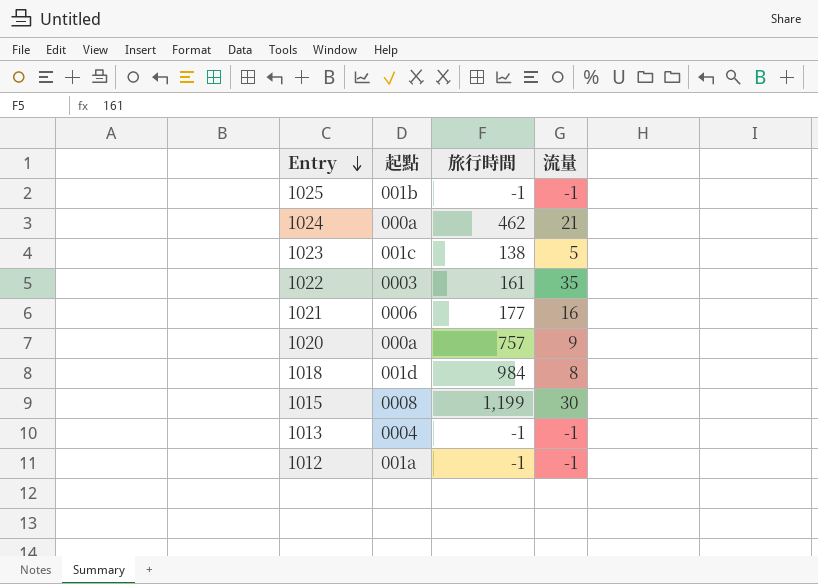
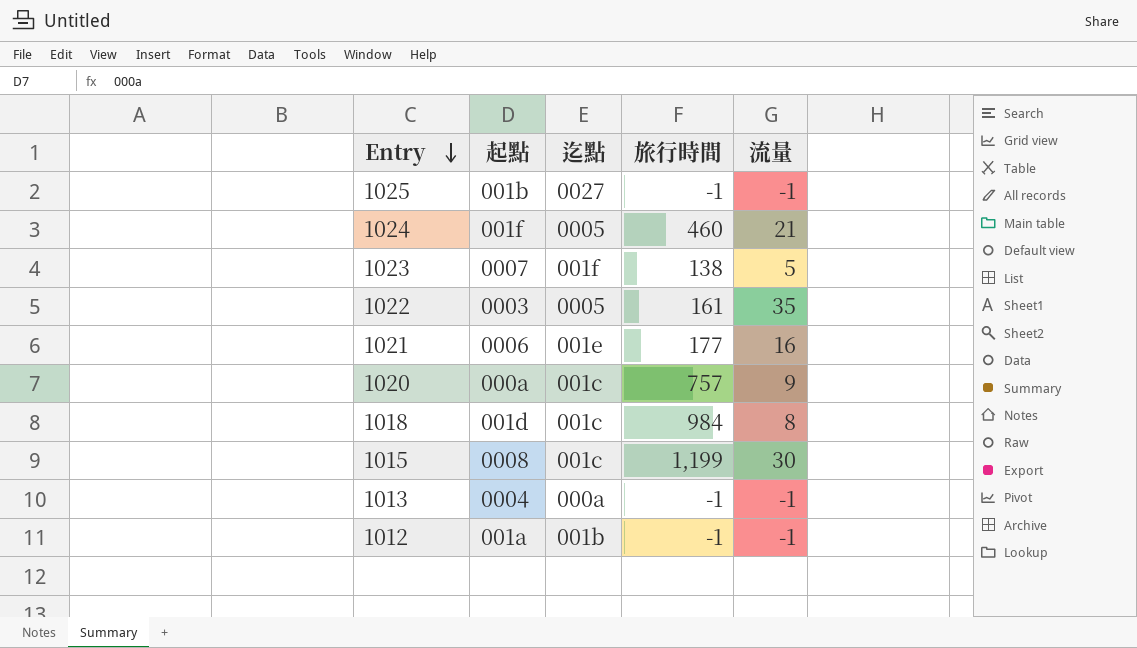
column 迄點 | position: none -> 3
1024 | 起點: 000a -> 001f
1024 | 旅行時間: 462 -> 460
1023 | 起點: 001c -> 0007

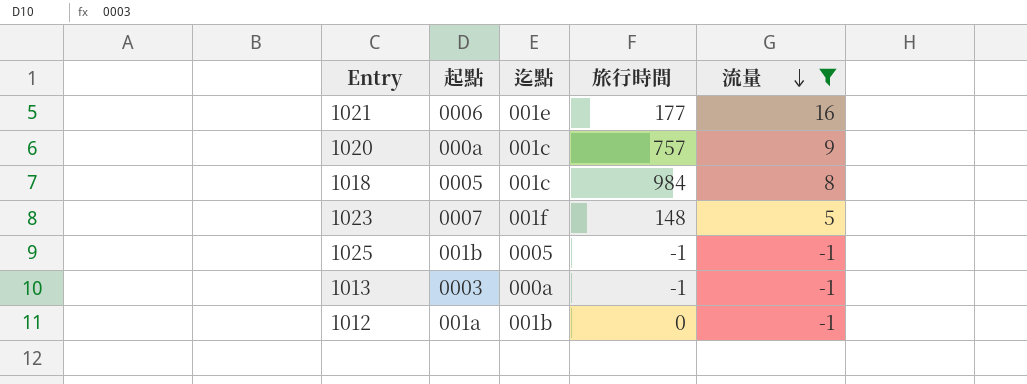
filter: none -> 流量 <= 16
row order: Entry descending -> 流量 descending
1018 | 起點: 001d -> 0005
1023 | 旅行時間: 138 -> 148
1025 | 迄點: 0027 -> 0005
1013 | 起點: 0004 -> 0003
1012 | 旅行時間: -1 -> 0

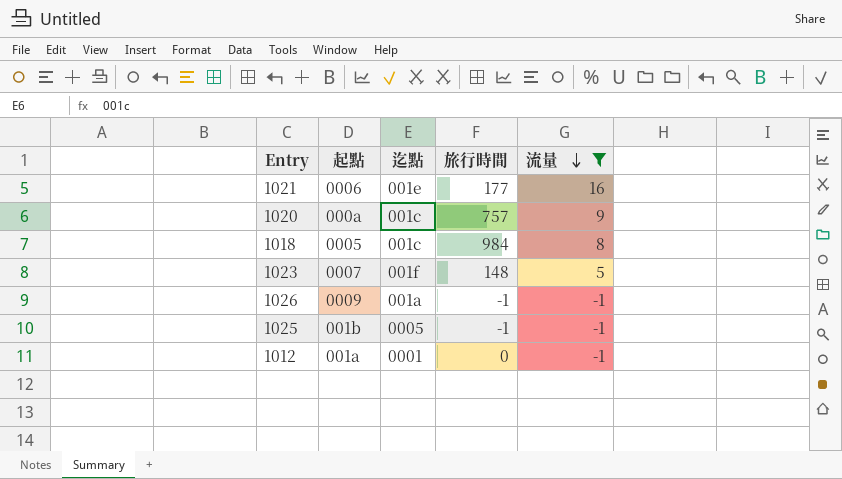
row 1013: 0003 | 000a | -1 | -1 -> none
row 1026: none -> 0009 | 001a | -1 | -1
1012 | 迄點: 001b -> 0001

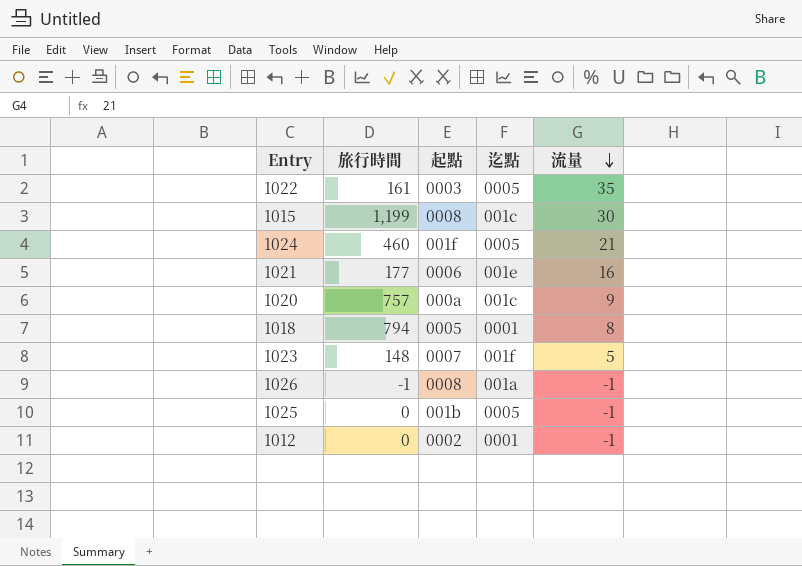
filter: 流量 <= 16 -> none
column 旅行時間 | position: 4 -> 2
1018 | 旅行時間: 984 -> 794
1018 | 迄點: 001c -> 0001
1026 | 起點: 0009 -> 0008
1025 | 旅行時間: -1 -> 0
1012 | 起點: 001a -> 0002

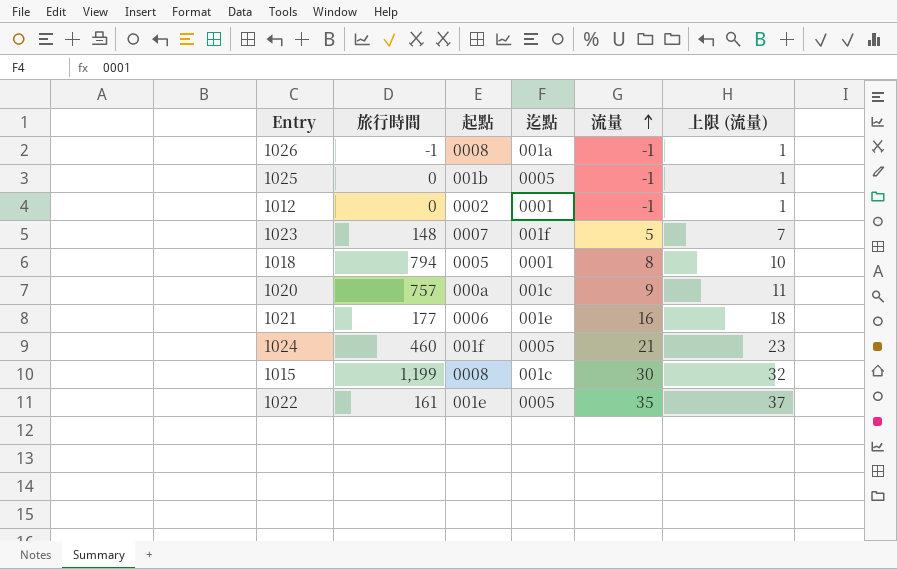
row order: 流量 descending -> 流量 ascending
column 上限 (流量) | formula: none -> [流量] + 2
1022 | 起點: 0003 -> 001e

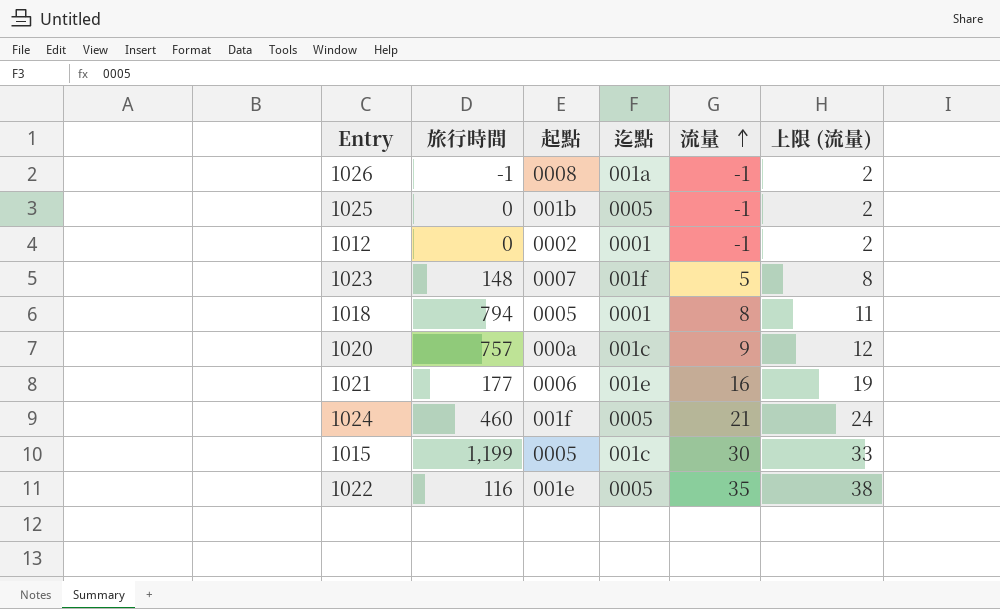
column 上限 (流量) | formula: [流量] + 2 -> [流量] + 3
1015 | 起點: 0008 -> 0005
1022 | 旅行時間: 161 -> 116

